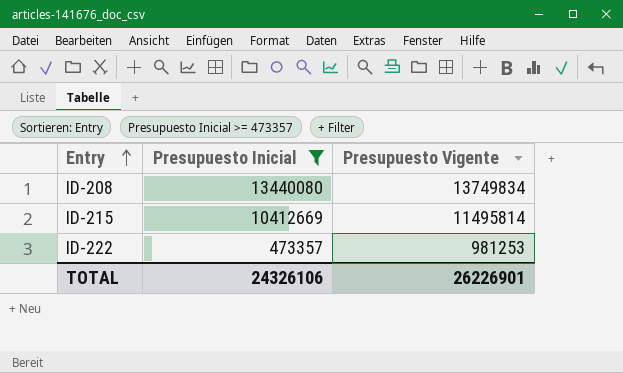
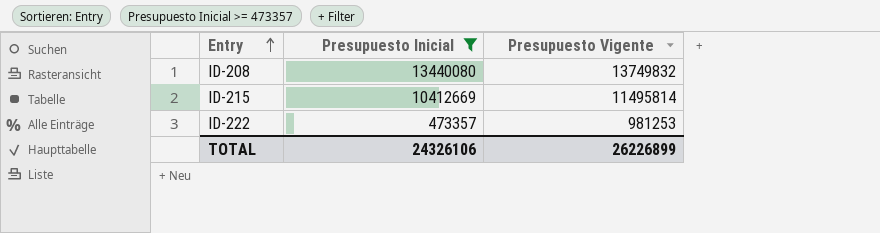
ID-208 | Presupuesto Vigente: 13749834 -> 13749832
TOTAL | Presupuesto Vigente: 26226901 -> 26226899

